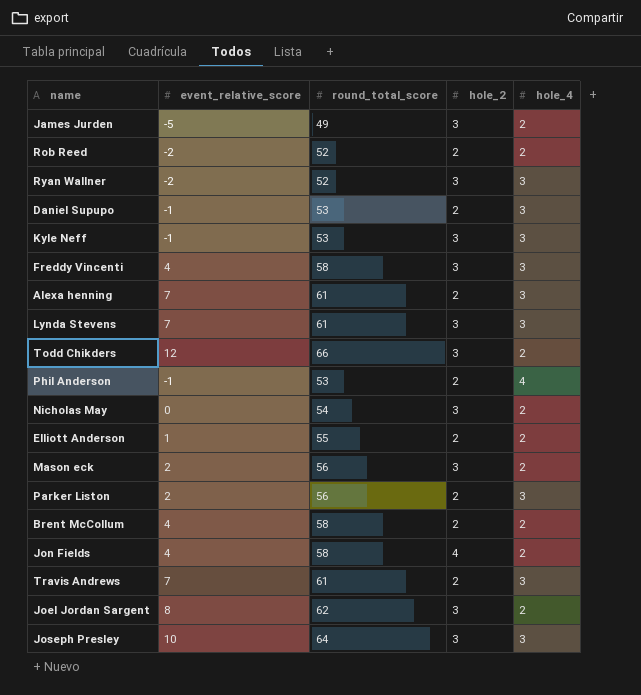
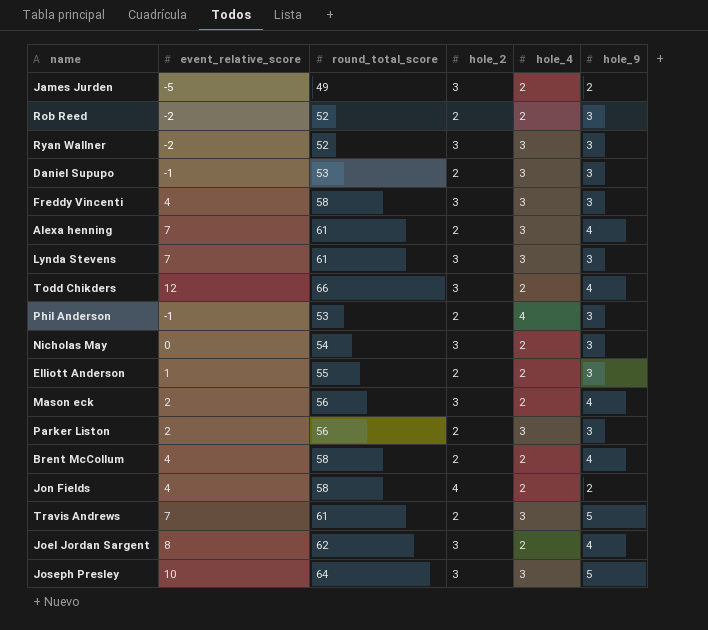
column hole_9 | position: none -> 6
row Kyle Neff: -1 | 53 | 3 | 3 -> none

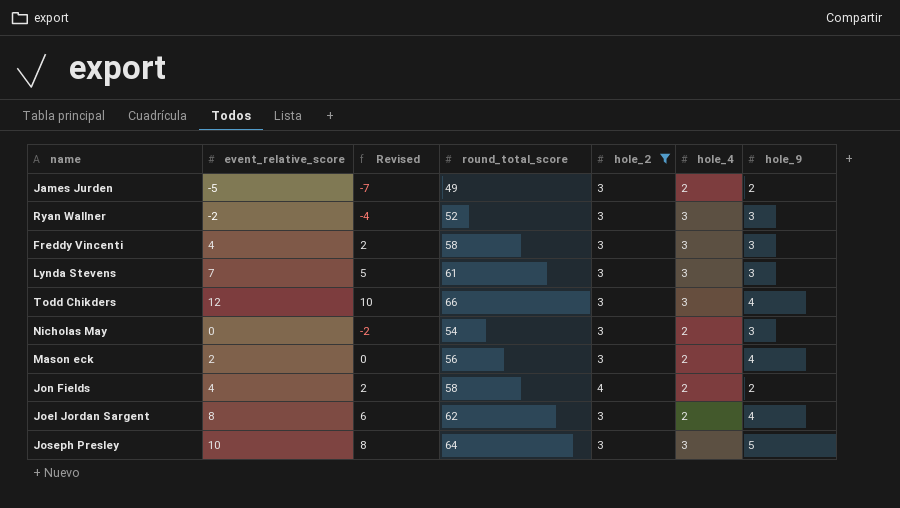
filter: none -> hole_2 != 2
column Revised | formula: none -> [event_relative_score] - 2
Todd Chikders | hole_4: 2 -> 3

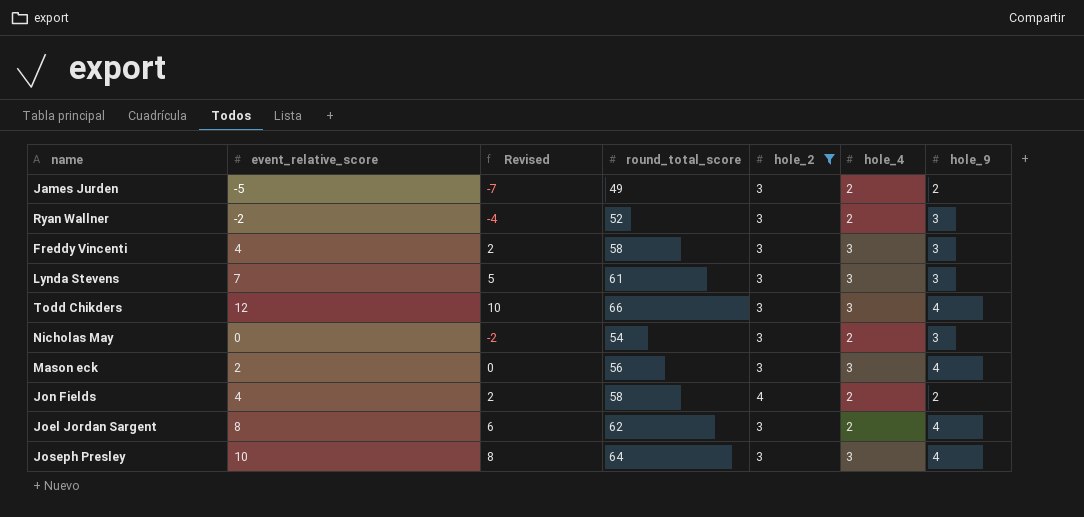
Ryan Wallner | hole_4: 3 -> 2
Mason eck | hole_4: 2 -> 3
Joseph Presley | hole_9: 5 -> 4

